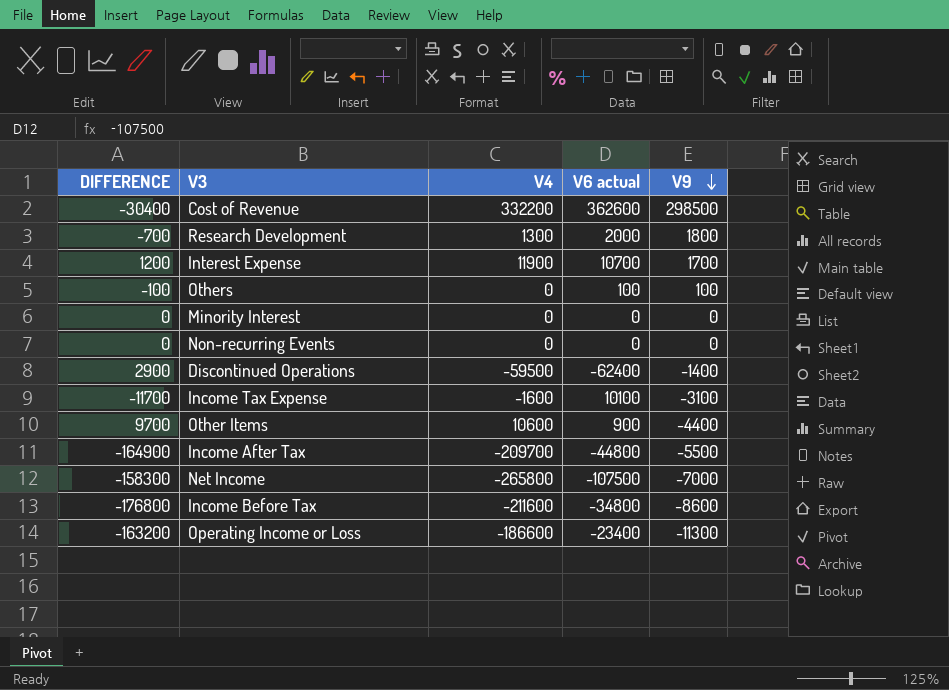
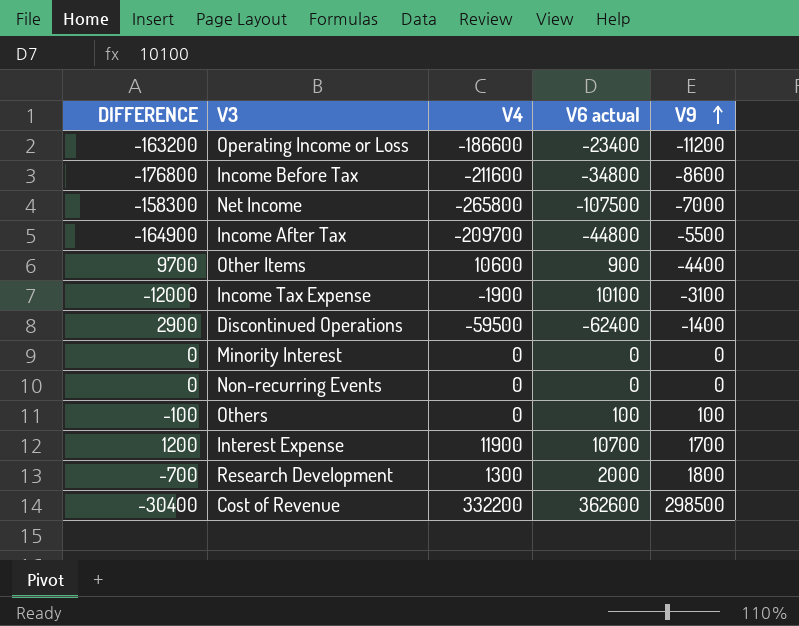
row order: V9 descending -> V9 ascending
Operating Income or Loss | V9: -11300 -> -11200
Income Tax Expense | DIFFERENCE: -11700 -> -12000
Income Tax Expense | V4: -1600 -> -1900

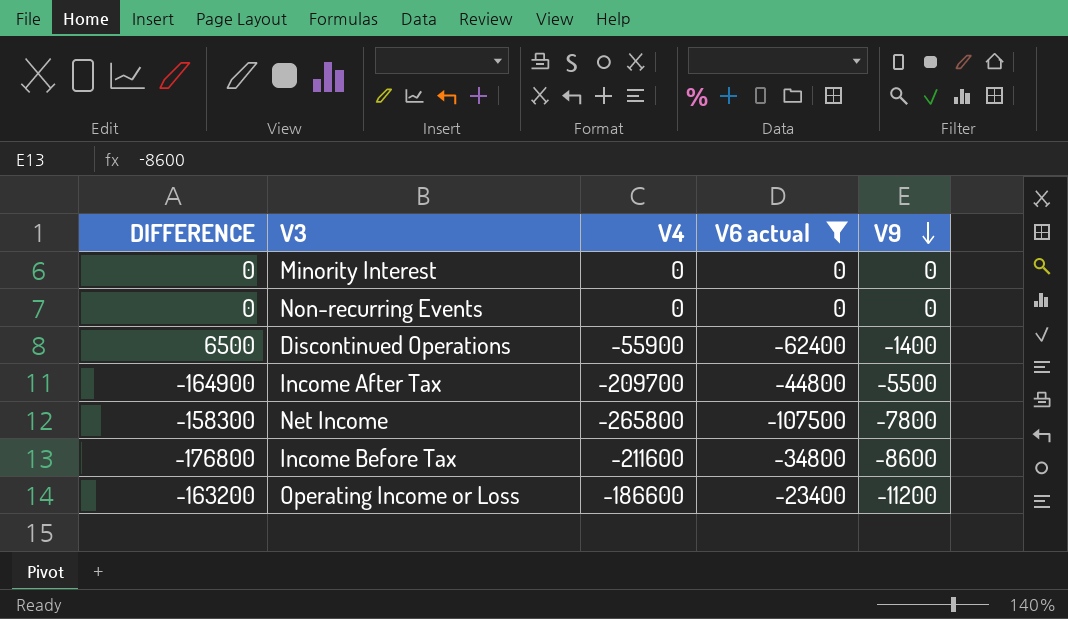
filter: none -> V6 actual <= 0
row order: V9 ascending -> V9 descending
Discontinued Operations | DIFFERENCE: 2900 -> 6500
Discontinued Operations | V4: -59500 -> -55900
Net Income | V9: -7000 -> -7800

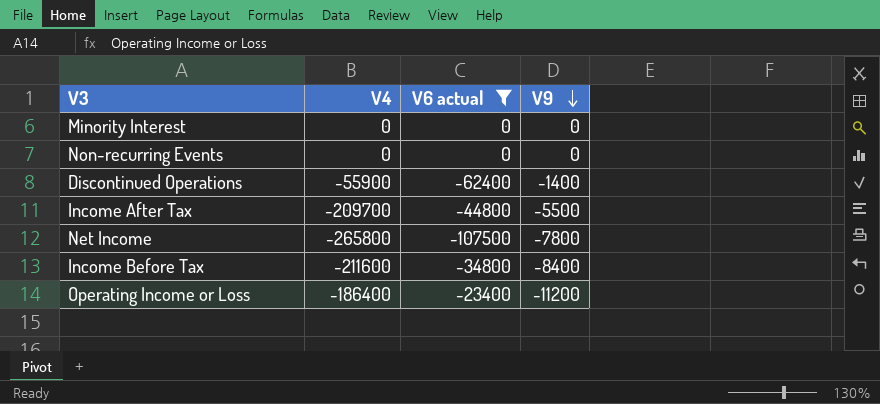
column DIFFERENCE | formula: [V4] - [V6 actual] -> none
Income Before Tax | V9: -8600 -> -8400
Operating Income or Loss | V4: -186600 -> -186400

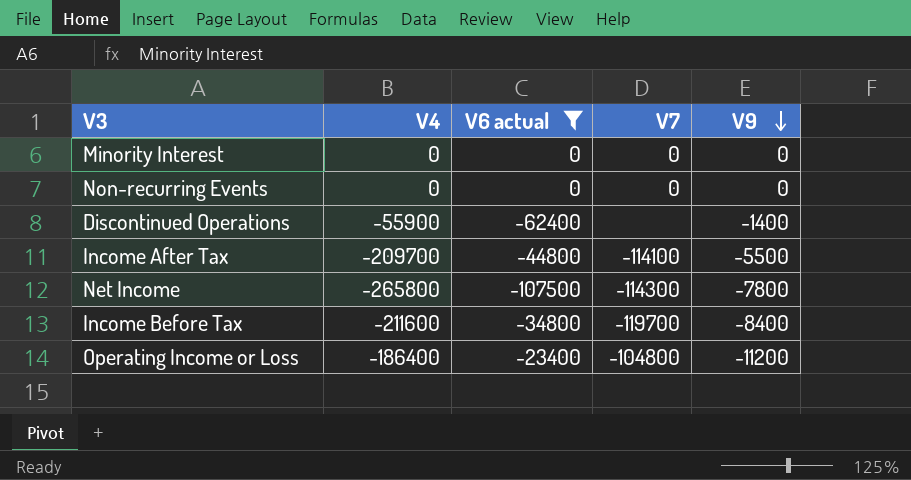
column V7 | position: none -> 4

